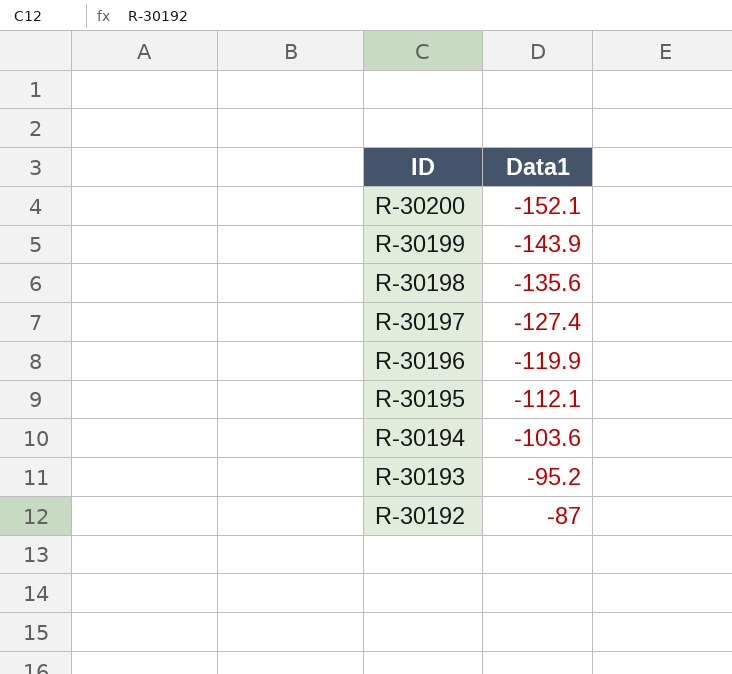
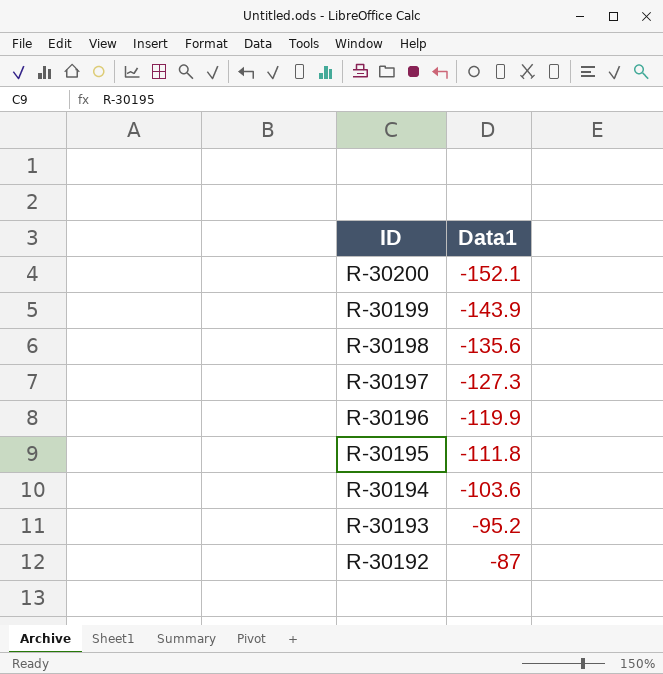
R-30197 | Data1: -127.4 -> -127.3
R-30195 | Data1: -112.1 -> -111.8

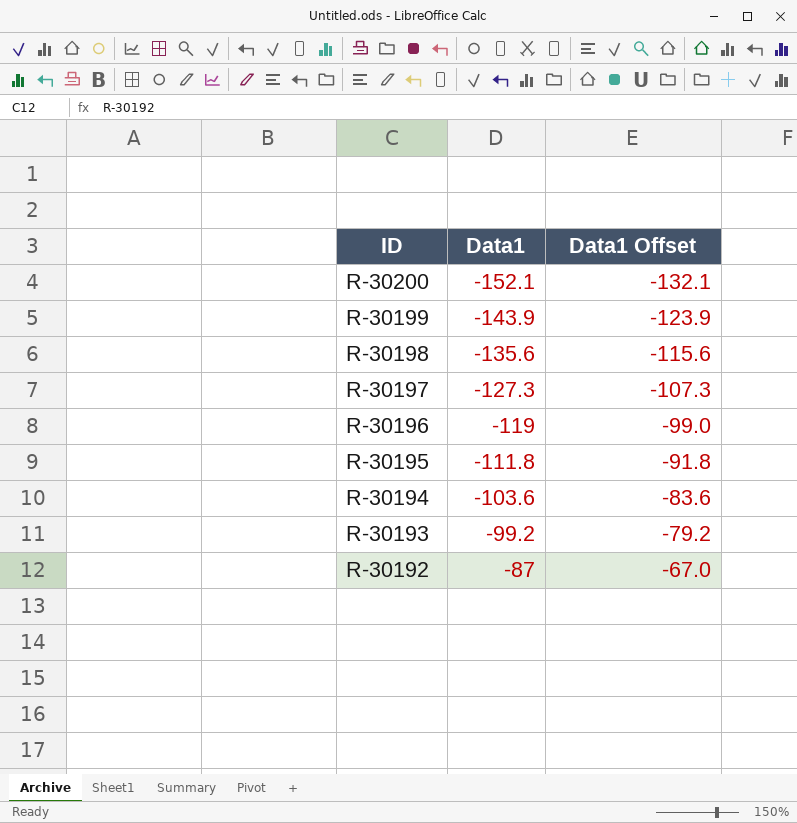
column Data1 Offset | formula: none -> [Data1] + 20
R-30196 | Data1: -119.9 -> -119
R-30193 | Data1: -95.2 -> -99.2

